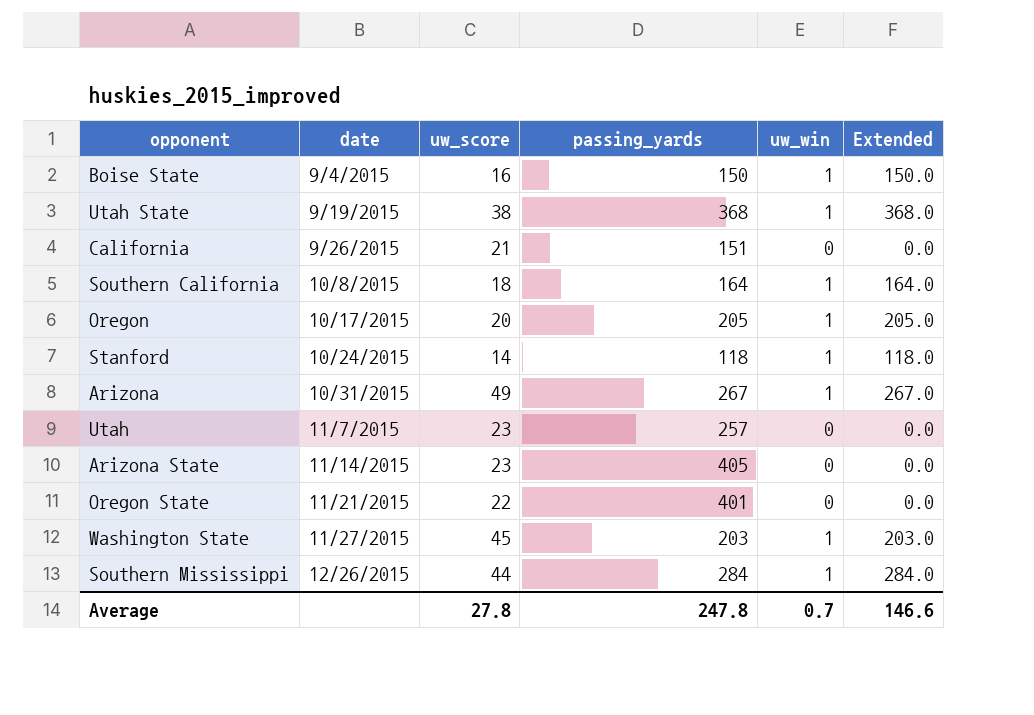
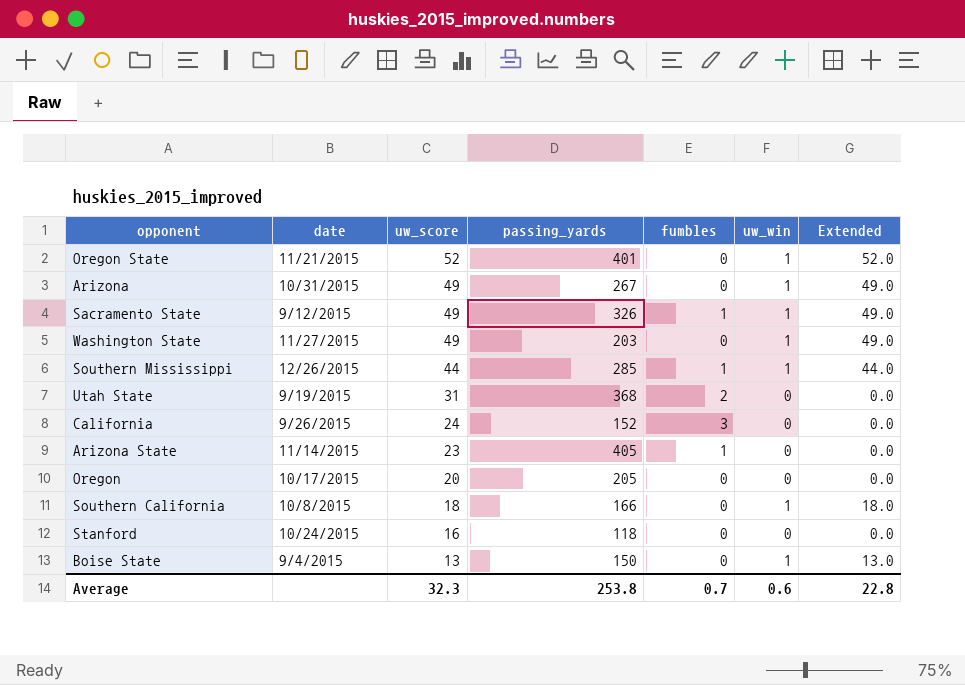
row order: date ascending -> uw_score descending
column fumbles | position: none -> 5
column Extended | formula: [passing_yards] * [uw_win] -> [uw_score] * [uw_win]
row Utah: 11/7/2015 | 23 | 257 | 0 | 0.0 -> none
Oregon State | uw_score: 22 -> 52
Oregon State | uw_win: 0 -> 1
row Sacramento State: none -> 9/12/2015 | 49 | 326 | 1 | 1 | 49.0
Washington State | uw_score: 45 -> 49
Southern Mississippi | passing_yards: 284 -> 285
Utah State | uw_score: 38 -> 31
Utah State | uw_win: 1 -> 0
California | uw_score: 21 -> 24
California | passing_yards: 151 -> 152
Oregon | uw_win: 1 -> 0
Southern California | passing_yards: 164 -> 166
Stanford | uw_score: 14 -> 16
Stanford | uw_win: 1 -> 0
Boise State | uw_score: 16 -> 13
Average | uw_score: 27.8 -> 32.3
Average | passing_yards: 247.8 -> 253.8
Average | uw_win: 0.7 -> 0.6
Average | Extended: 146.6 -> 22.8

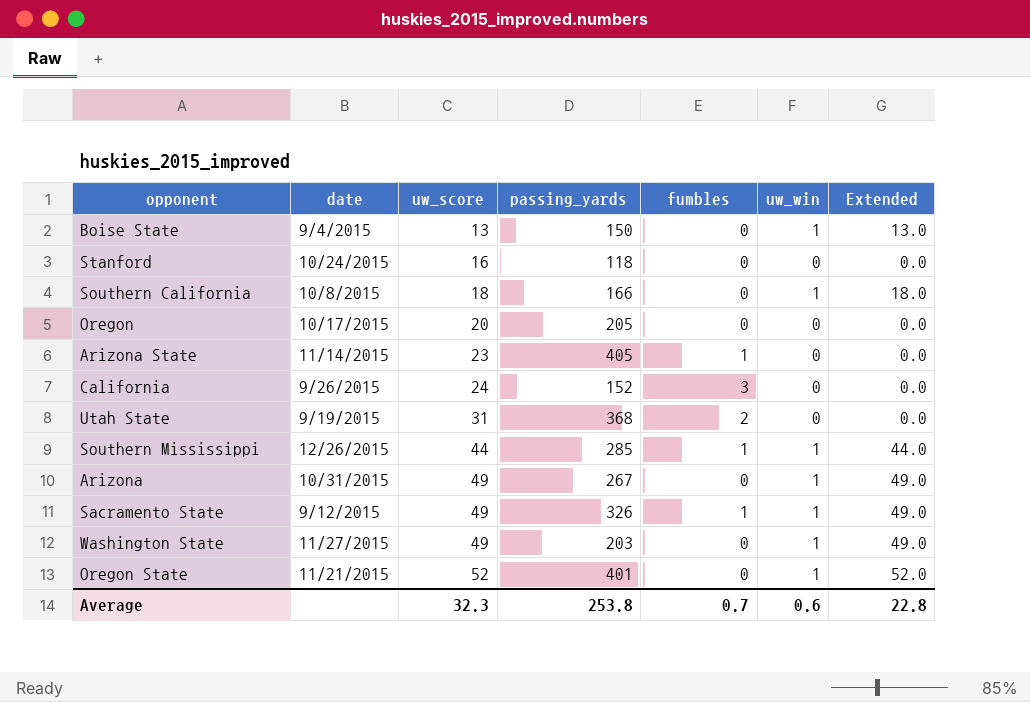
row order: uw_score descending -> uw_score ascending

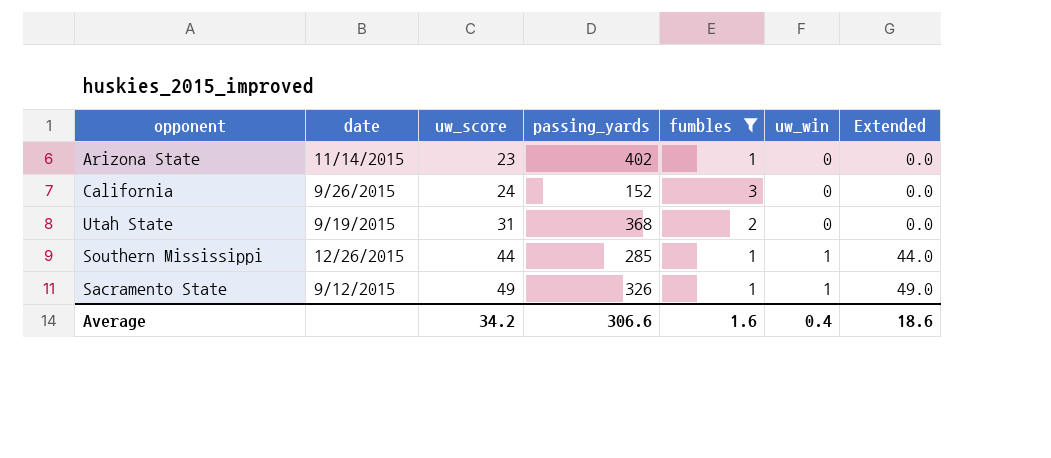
filter: none -> fumbles != 0
Arizona State | passing_yards: 405 -> 402
Average | uw_score: 32.3 -> 34.2
Average | passing_yards: 253.8 -> 306.6
Average | fumbles: 0.7 -> 1.6
Average | uw_win: 0.6 -> 0.4
Average | Extended: 22.8 -> 18.6

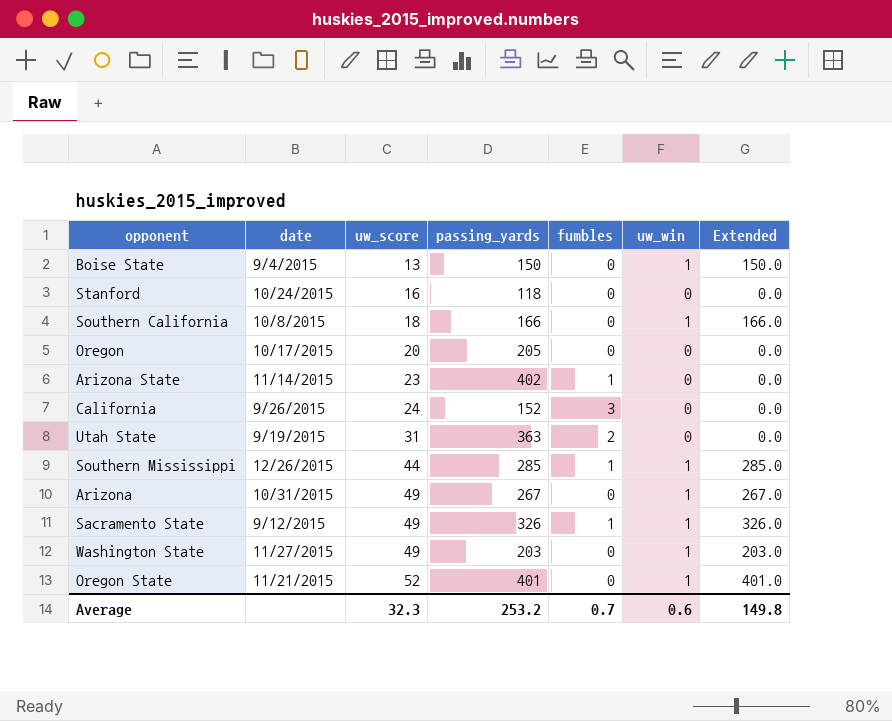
filter: fumbles != 0 -> none
column Extended | formula: [uw_score] * [uw_win] -> [passing_yards] * [uw_win]
Utah State | passing_yards: 368 -> 363
Average | uw_score: 34.2 -> 32.3
Average | passing_yards: 306.6 -> 253.2
Average | fumbles: 1.6 -> 0.7
Average | uw_win: 0.4 -> 0.6
Average | Extended: 18.6 -> 149.8

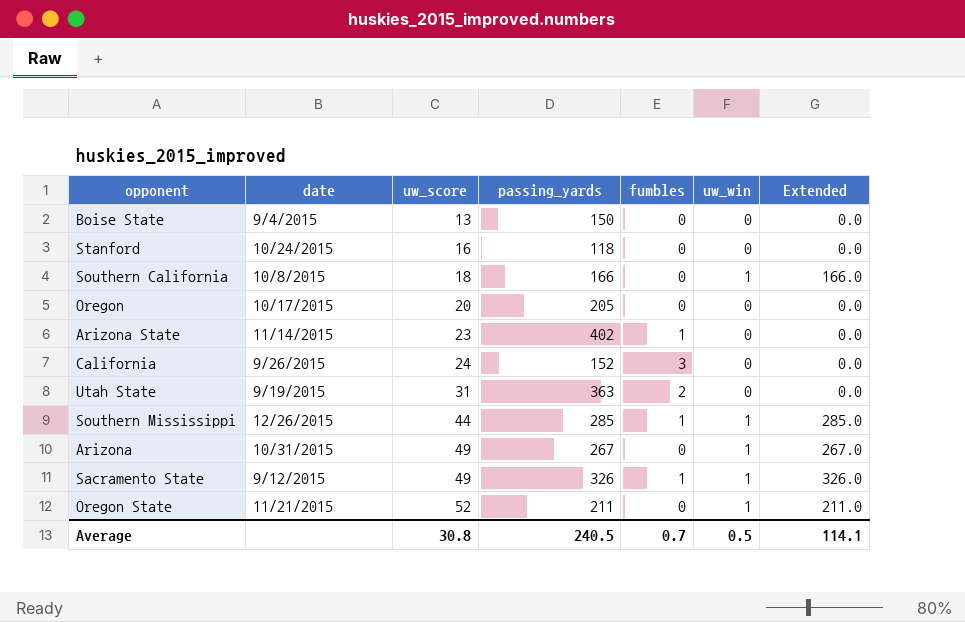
row Washington State: 11/27/2015 | 49 | 203 | 0 | 1 | 203.0 -> none
Boise State | uw_win: 1 -> 0
Boise State | Extended: 150.0 -> 0.0
Oregon State | passing_yards: 401 -> 211
Oregon State | Extended: 401.0 -> 211.0
Average | uw_score: 32.3 -> 30.8
Average | passing_yards: 253.2 -> 240.5
Average | uw_win: 0.6 -> 0.5
Average | Extended: 149.8 -> 114.1

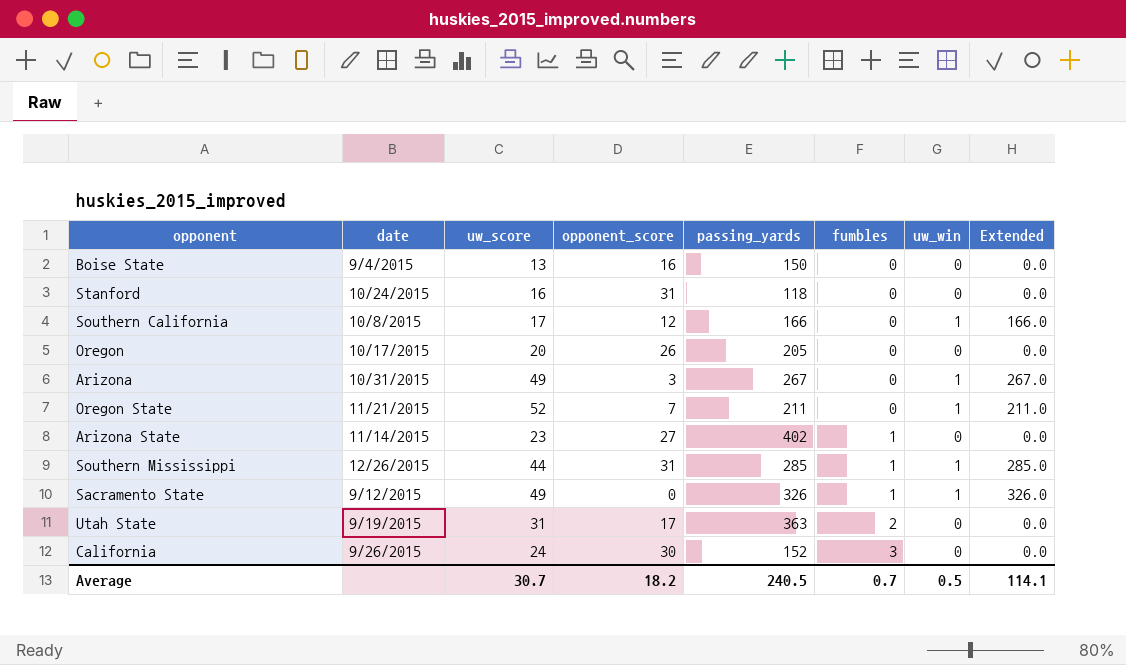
row order: uw_score ascending -> fumbles ascending
column opponent_score | position: none -> 4
Southern California | uw_score: 18 -> 17
Average | uw_score: 30.8 -> 30.7

